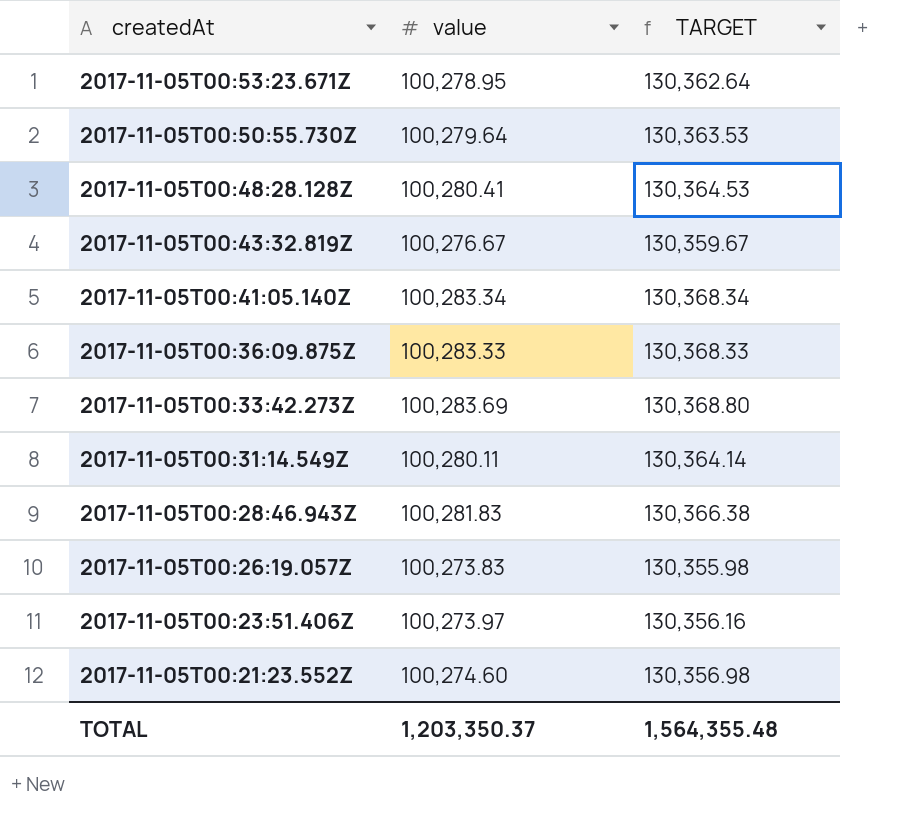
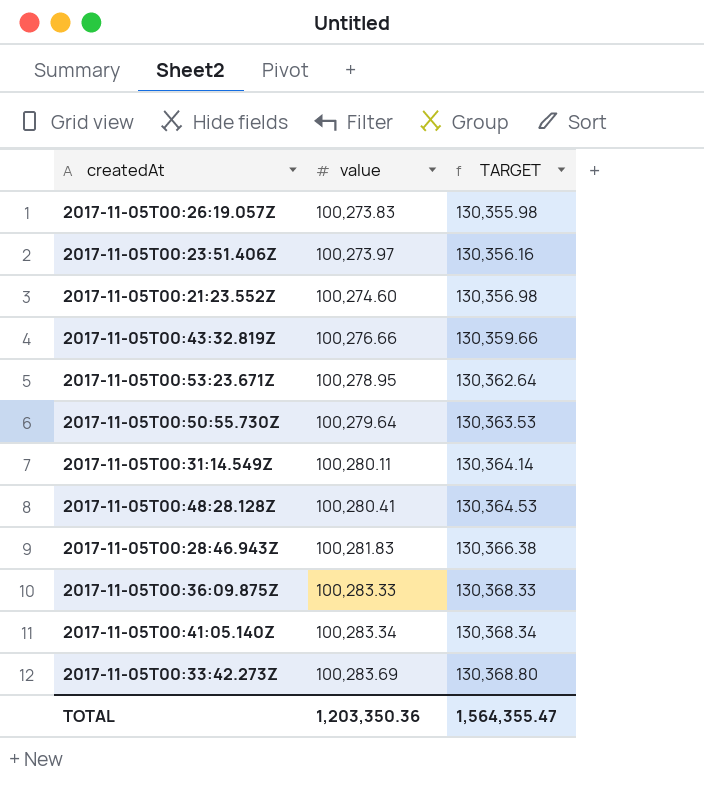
row order: createdAt descending -> value ascending
2017-11-05T00:43:32.819Z | value: 100,276.67 -> 100,276.66
2017-11-05T00:43:32.819Z | TARGET: 130,359.67 -> 130,359.66
TOTAL | value: 1,203,350.37 -> 1,203,350.36
TOTAL | TARGET: 1,564,355.48 -> 1,564,355.47

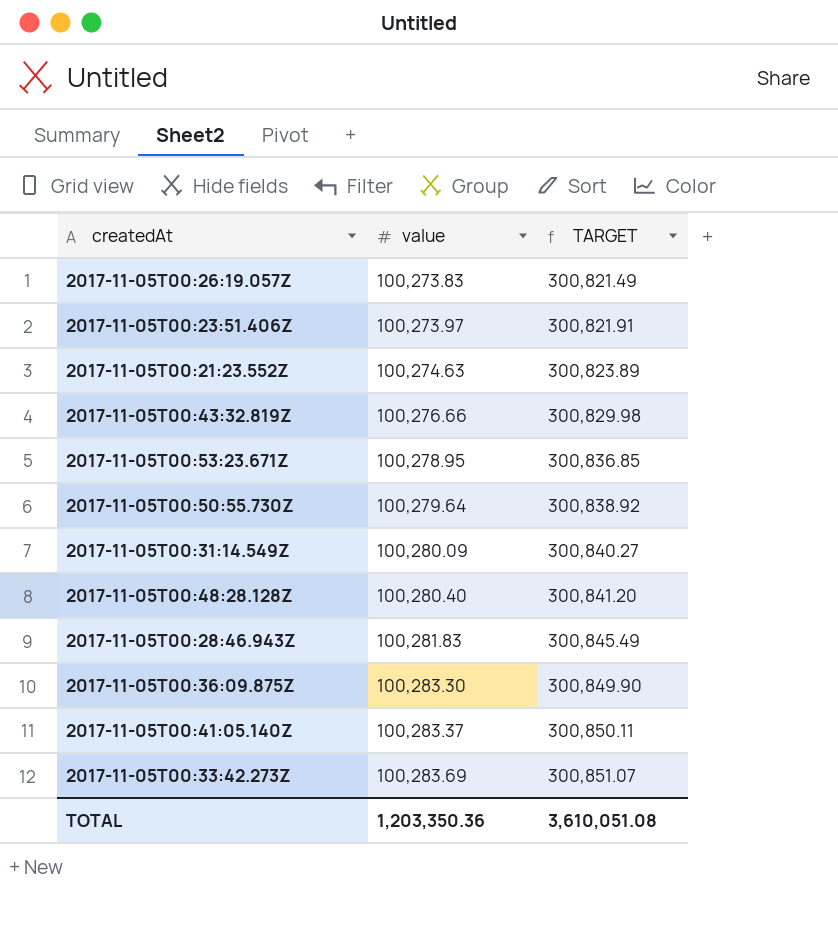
column TARGET | formula: [value] * 1.3 -> [value] * 3
2017-11-05T00:21:23.552Z | value: 100,274.60 -> 100,274.63
2017-11-05T00:31:14.549Z | value: 100,280.11 -> 100,280.09
2017-11-05T00:48:28.128Z | value: 100,280.41 -> 100,280.40
2017-11-05T00:36:09.875Z | value: 100,283.33 -> 100,283.30
2017-11-05T00:41:05.140Z | value: 100,283.34 -> 100,283.37
TOTAL | TARGET: 1,564,355.47 -> 3,610,051.08

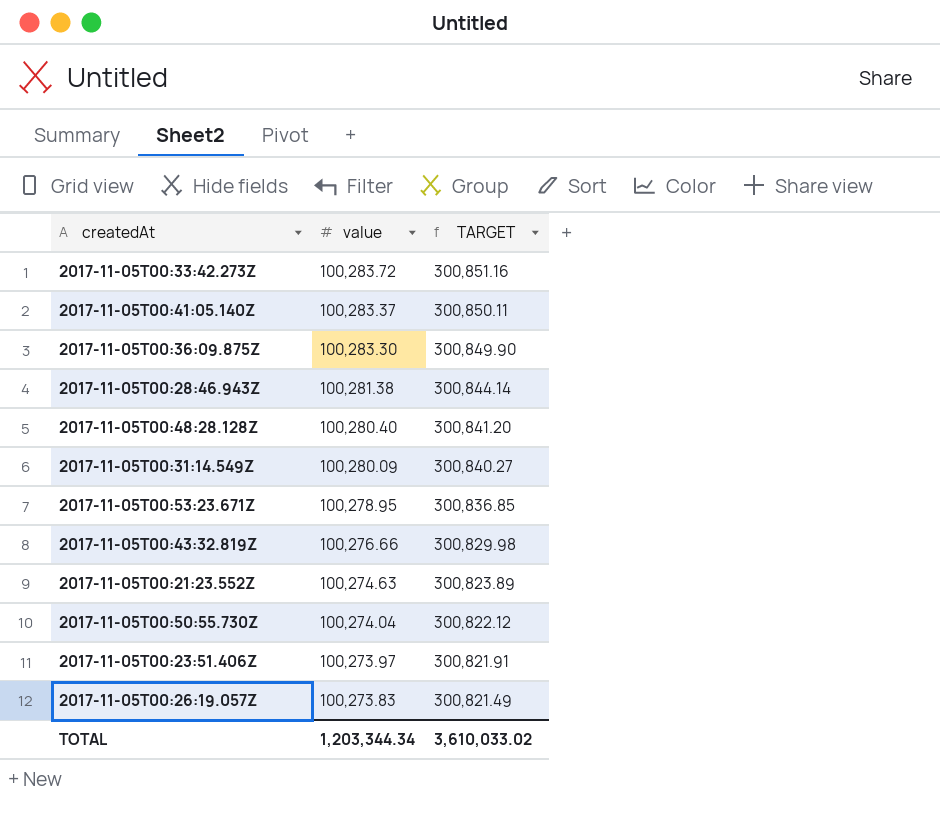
row order: value ascending -> value descending
2017-11-05T00:33:42.273Z | value: 100,283.69 -> 100,283.72
2017-11-05T00:33:42.273Z | TARGET: 300,851.07 -> 300,851.16
2017-11-05T00:28:46.943Z | value: 100,281.83 -> 100,281.38
2017-11-05T00:28:46.943Z | TARGET: 300,845.49 -> 300,844.14
2017-11-05T00:50:55.730Z | value: 100,279.64 -> 100,274.04
2017-11-05T00:50:55.730Z | TARGET: 300,838.92 -> 300,822.12
TOTAL | value: 1,203,350.36 -> 1,203,344.34
TOTAL | TARGET: 3,610,051.08 -> 3,610,033.02

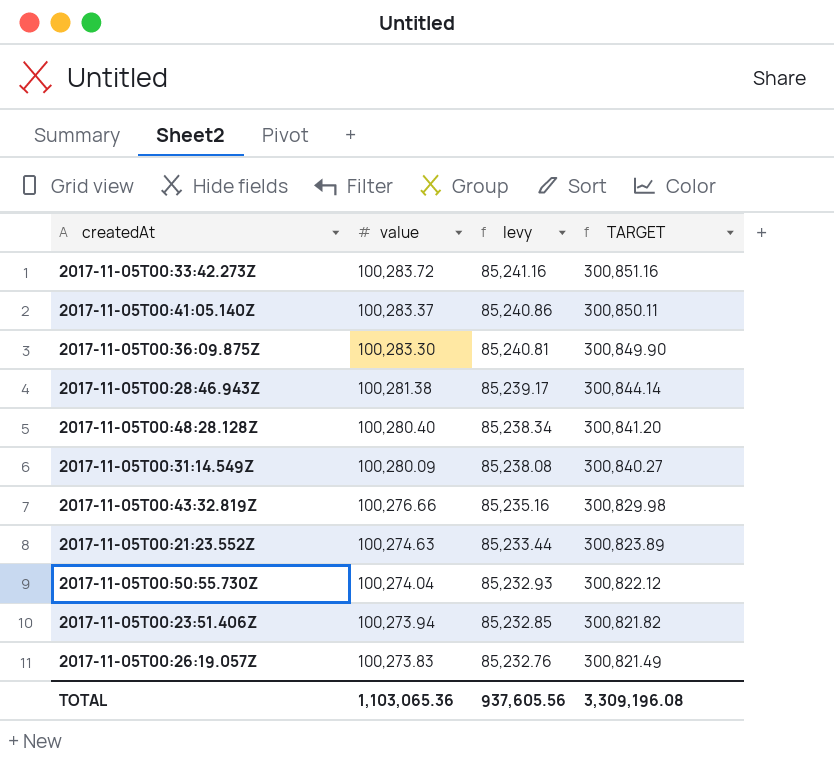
column levy | formula: none -> [value] * 0.85
row 2017-11-05T00:53:23.671Z: 100,278.95 | 300,836.85 -> none
2017-11-05T00:23:51.406Z | value: 100,273.97 -> 100,273.94
2017-11-05T00:23:51.406Z | TARGET: 300,821.91 -> 300,821.82
TOTAL | value: 1,203,344.34 -> 1,103,065.36
TOTAL | TARGET: 3,610,033.02 -> 3,309,196.08

